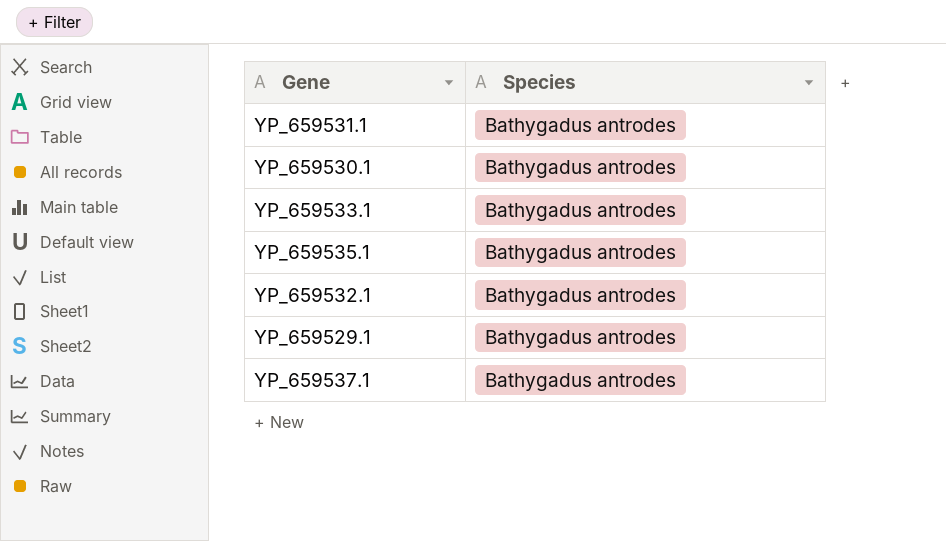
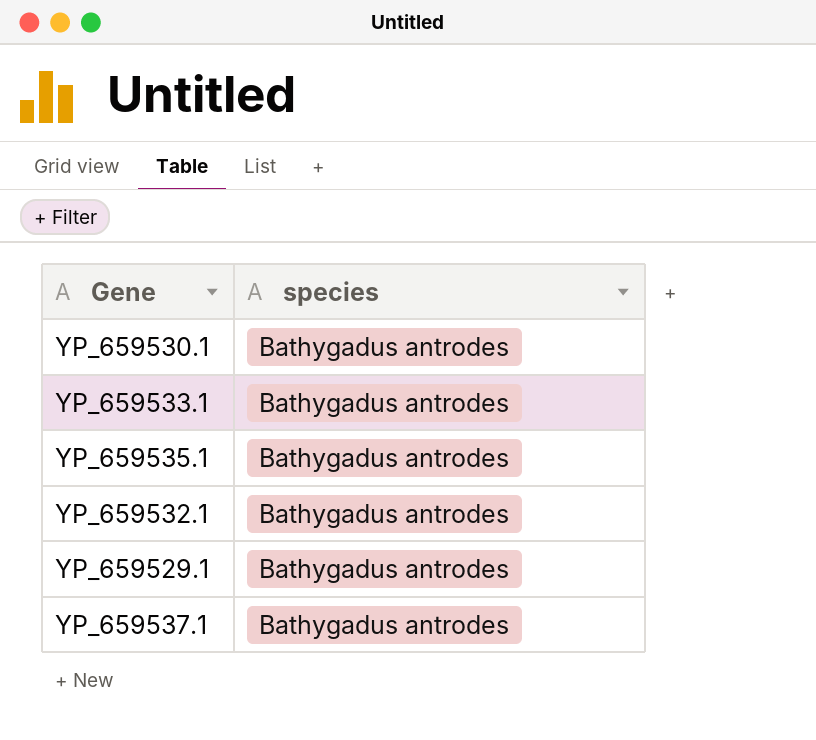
column name: Species -> species
row YP_659531.1: Bathygadus antrodes -> none

